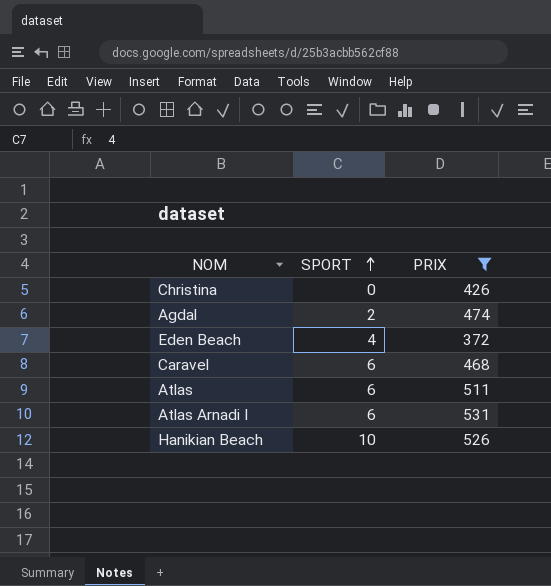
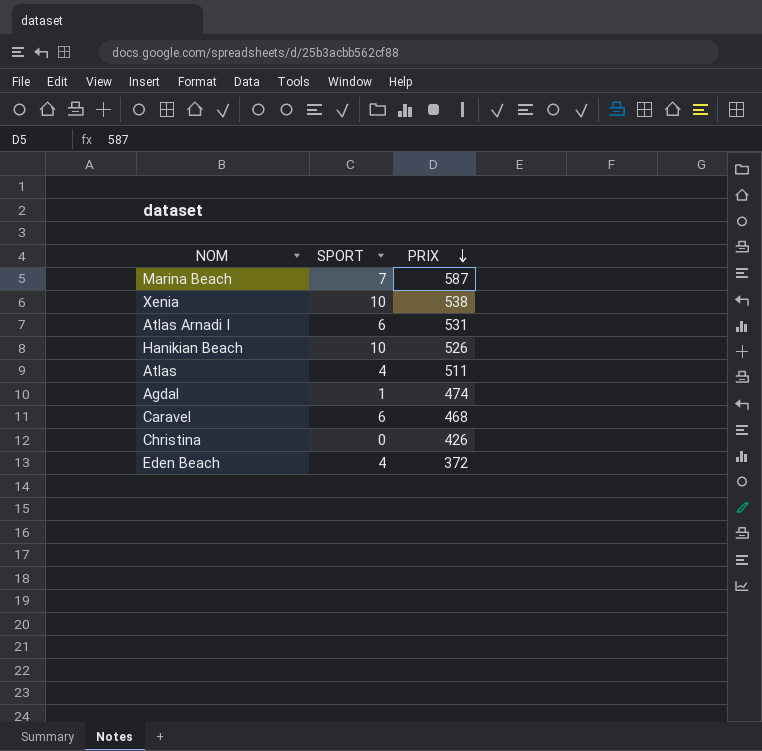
filter: PRIX <= 531 -> none
row order: SPORT ascending -> PRIX descending
Atlas | SPORT: 6 -> 4
Agdal | SPORT: 2 -> 1

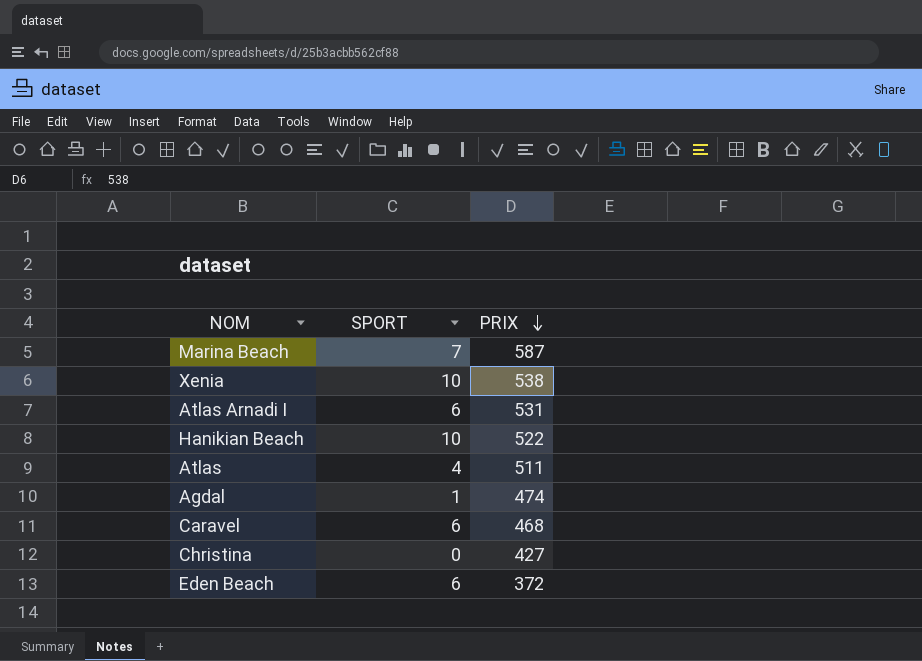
Hanikian Beach | PRIX: 526 -> 522
Christina | PRIX: 426 -> 427
Eden Beach | SPORT: 4 -> 6

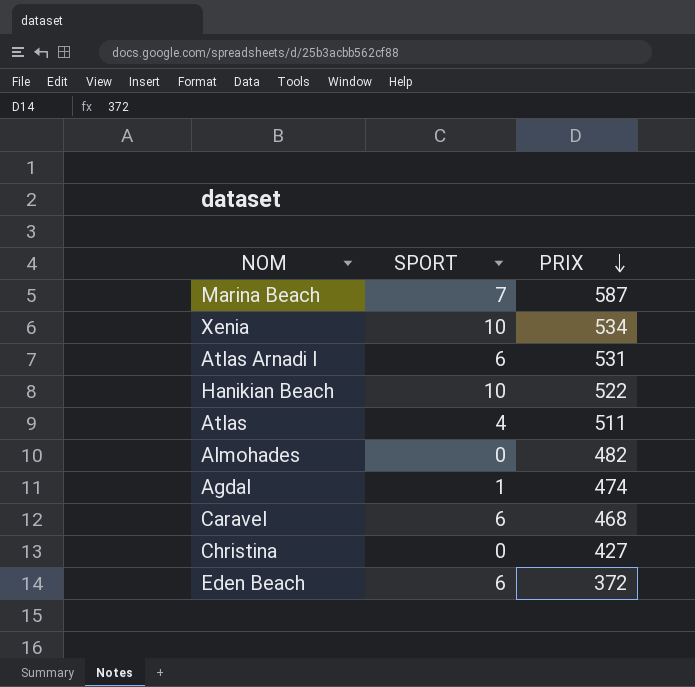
Xenia | PRIX: 538 -> 534
row Almohades: none -> 0 | 482

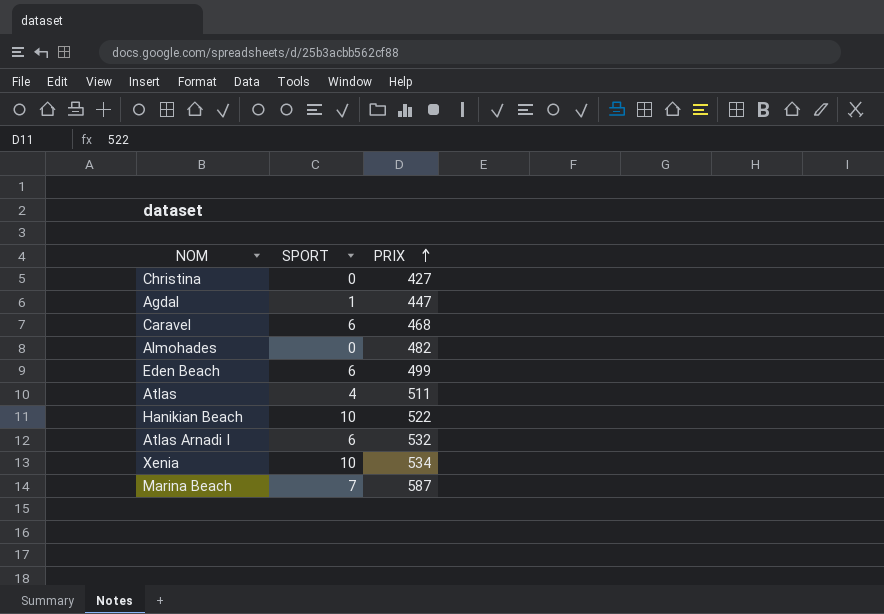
row order: PRIX descending -> PRIX ascending
Agdal | PRIX: 474 -> 447
Eden Beach | PRIX: 372 -> 499
Atlas Arnadi I | PRIX: 531 -> 532

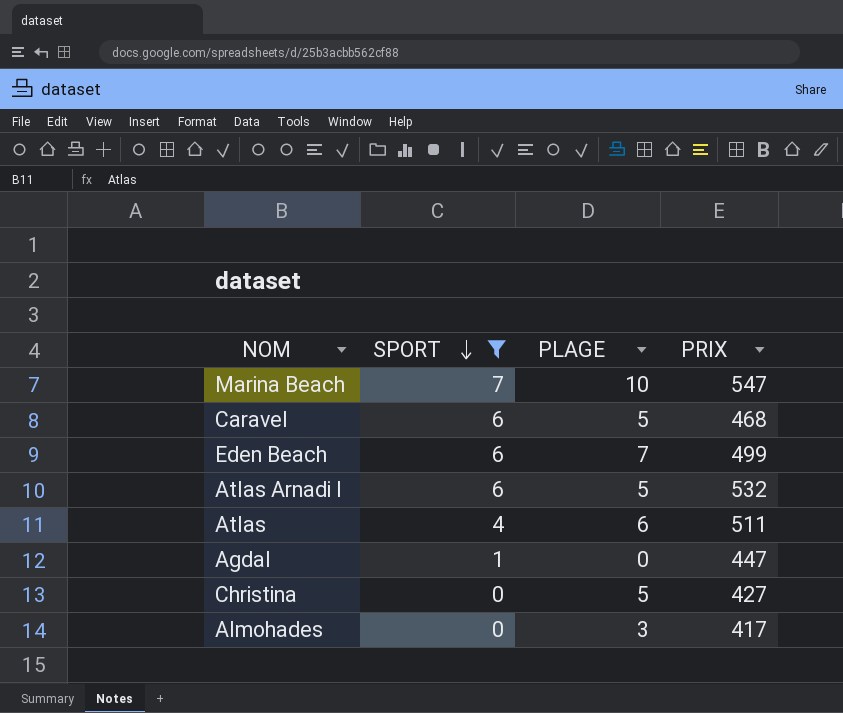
filter: none -> SPORT != 10
row order: PRIX ascending -> SPORT descending
column PLAGE | position: none -> 3
Marina Beach | PRIX: 587 -> 547
Almohades | PRIX: 482 -> 417

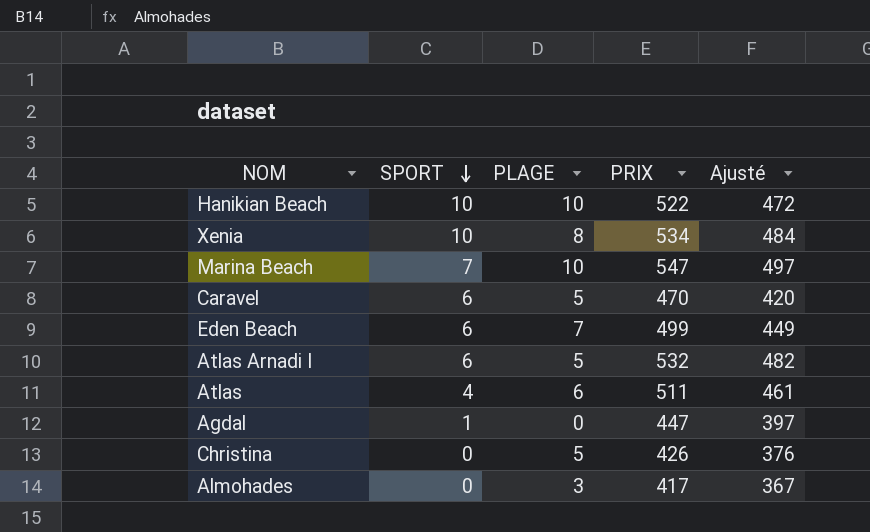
filter: SPORT != 10 -> none
column Ajusté | formula: none -> [PRIX] - 50
Caravel | PRIX: 468 -> 470
Christina | PRIX: 427 -> 426

